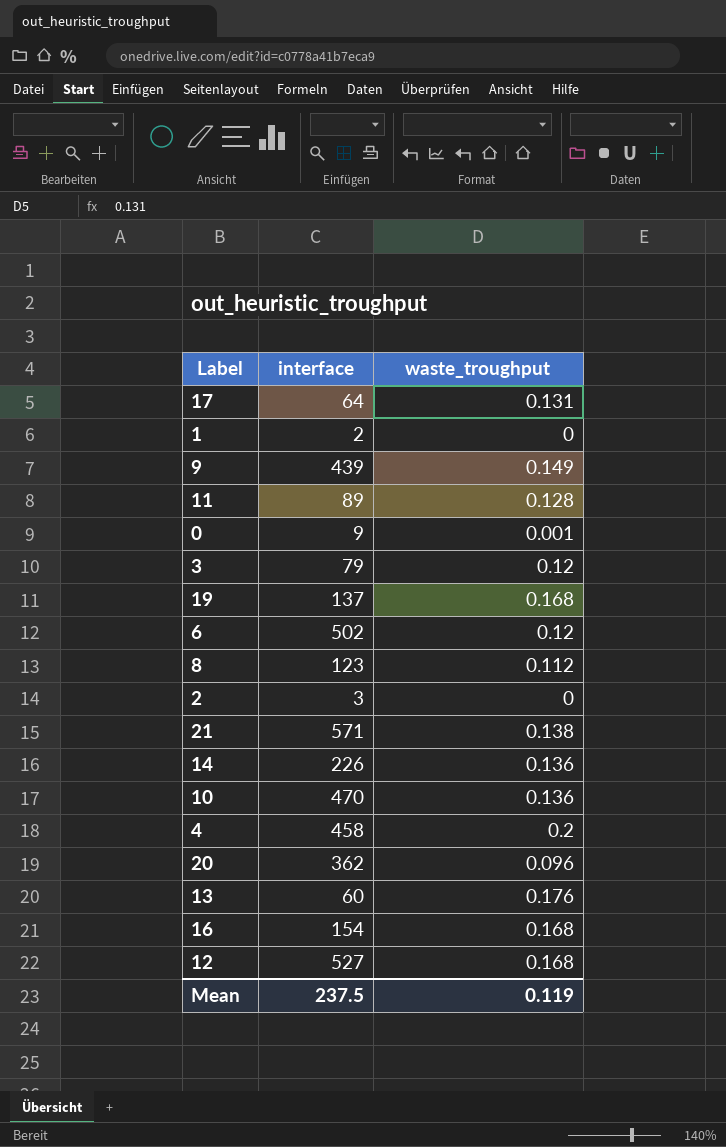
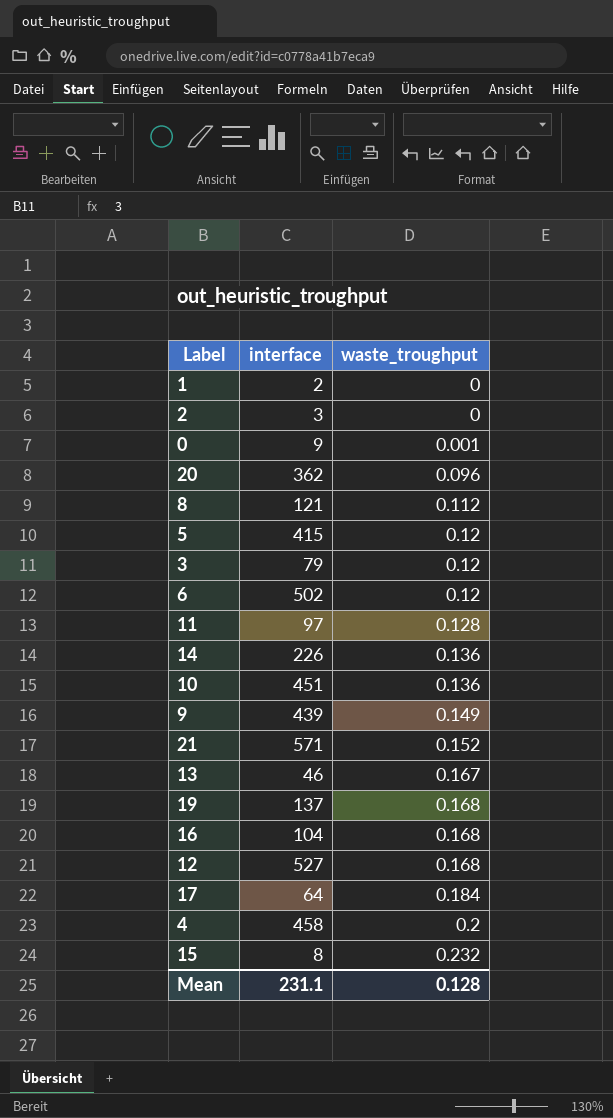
row order: none -> waste_troughput ascending
8 | interface: 123 -> 121
row 5: none -> 415 | 0.12
11 | interface: 89 -> 97
10 | interface: 470 -> 451
21 | waste_troughput: 0.138 -> 0.152
13 | interface: 60 -> 46
13 | waste_troughput: 0.176 -> 0.167
16 | interface: 154 -> 104
17 | waste_troughput: 0.131 -> 0.184
row 15: none -> 8 | 0.232
Mean | interface: 237.5 -> 231.1
Mean | waste_troughput: 0.119 -> 0.128

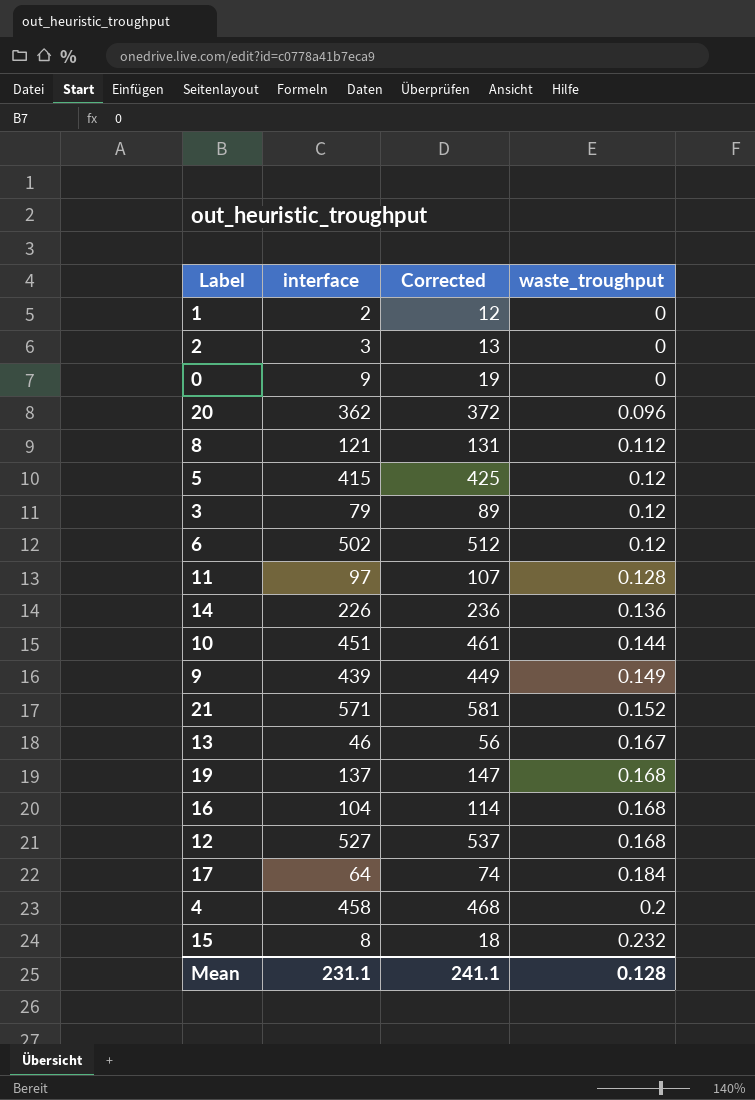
column Corrected | formula: none -> [interface] + 10
0 | waste_troughput: 0.001 -> 0
10 | waste_troughput: 0.136 -> 0.144

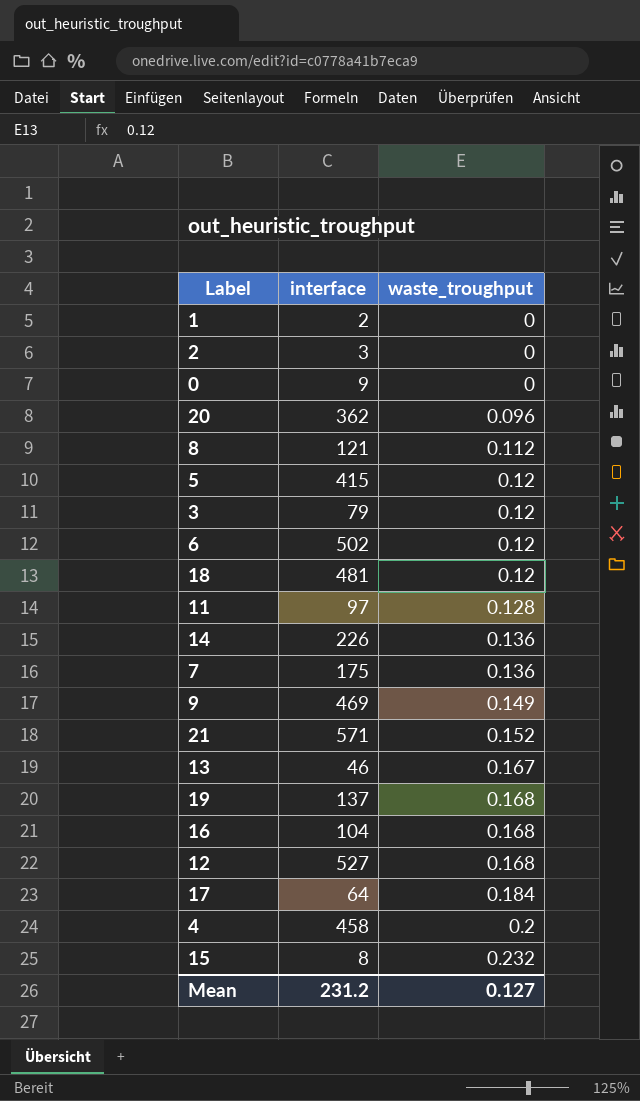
column Corrected | formula: [interface] + 10 -> none
row 10: 451 | 461 | 0.144 -> none
row 18: none -> 481 | 0.12
row 7: none -> 175 | 0.136
9 | interface: 439 -> 469
Mean | interface: 231.1 -> 231.2
Mean | waste_troughput: 0.128 -> 0.127

